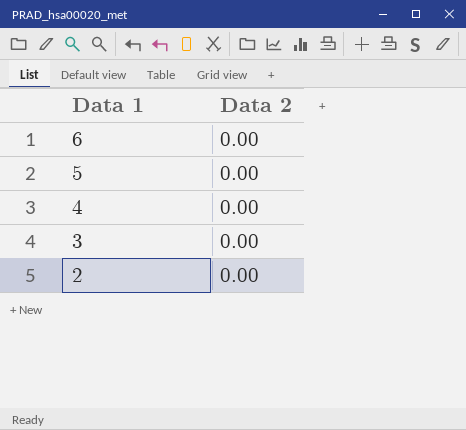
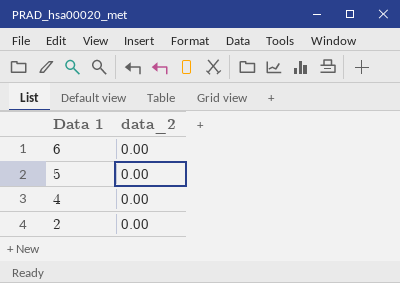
column name: Data 2 -> data_2
row 3: 0.00 -> none

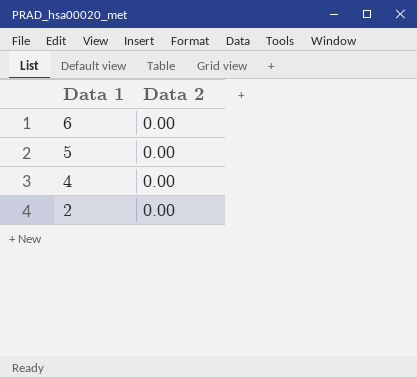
column name: data_2 -> Data 2

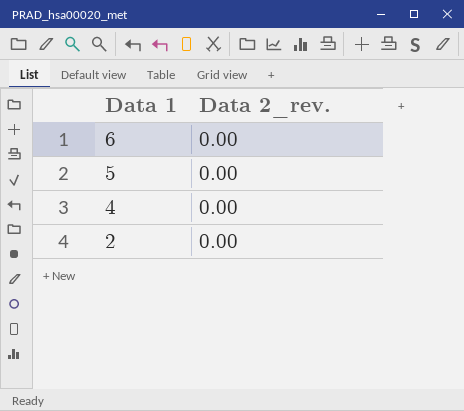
column name: Data 2 -> Data 2_rev.

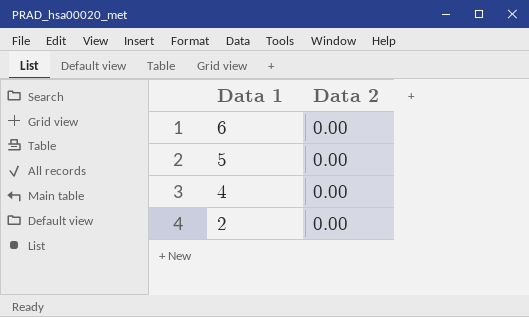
column name: Data 2_rev. -> Data 2

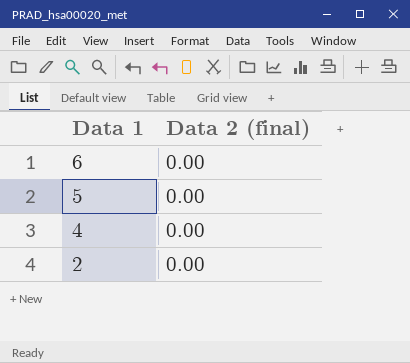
column name: Data 2 -> Data 2 (final)

